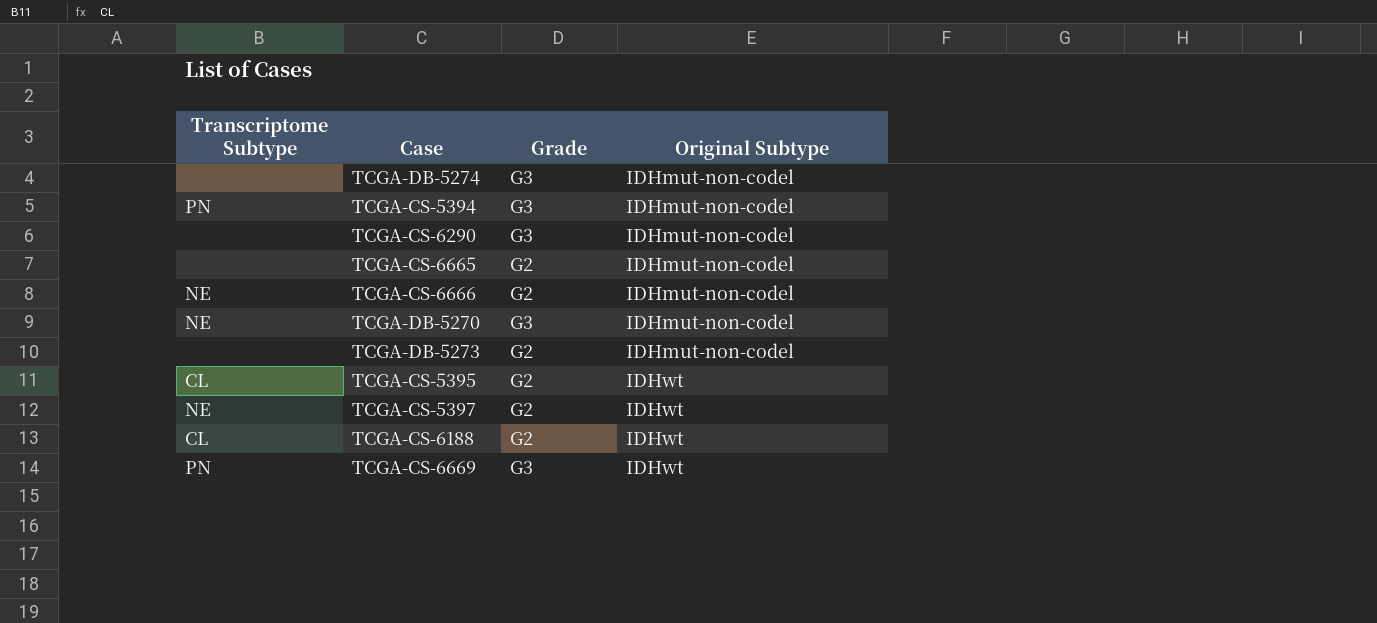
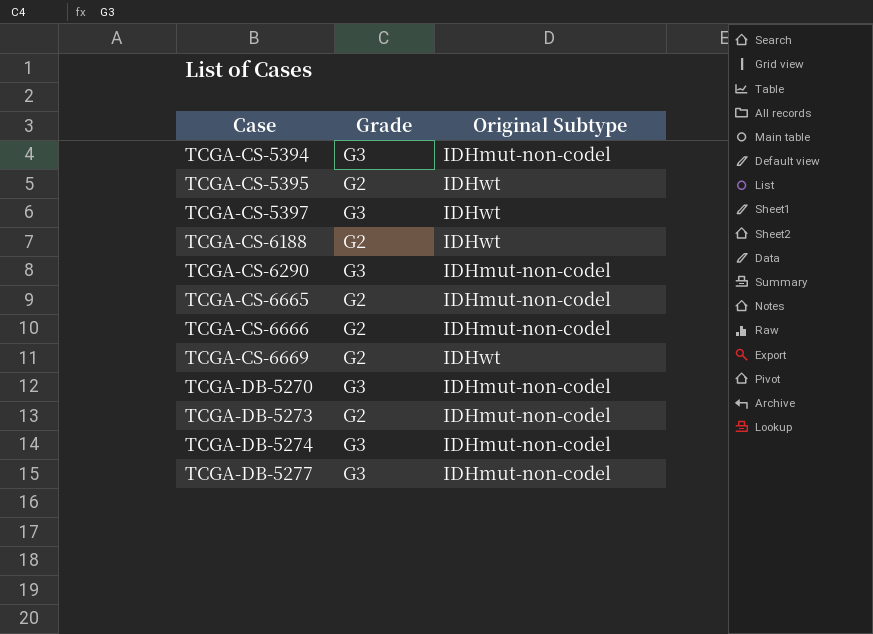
row order: Original Subtype ascending -> Case ascending
column Transcriptome Subtype | position: 1 -> none
TCGA-CS-5397 | Grade: G2 -> G3
TCGA-CS-6669 | Grade: G3 -> G2
row TCGA-DB-5277: none -> G3 | IDHmut-non-codel

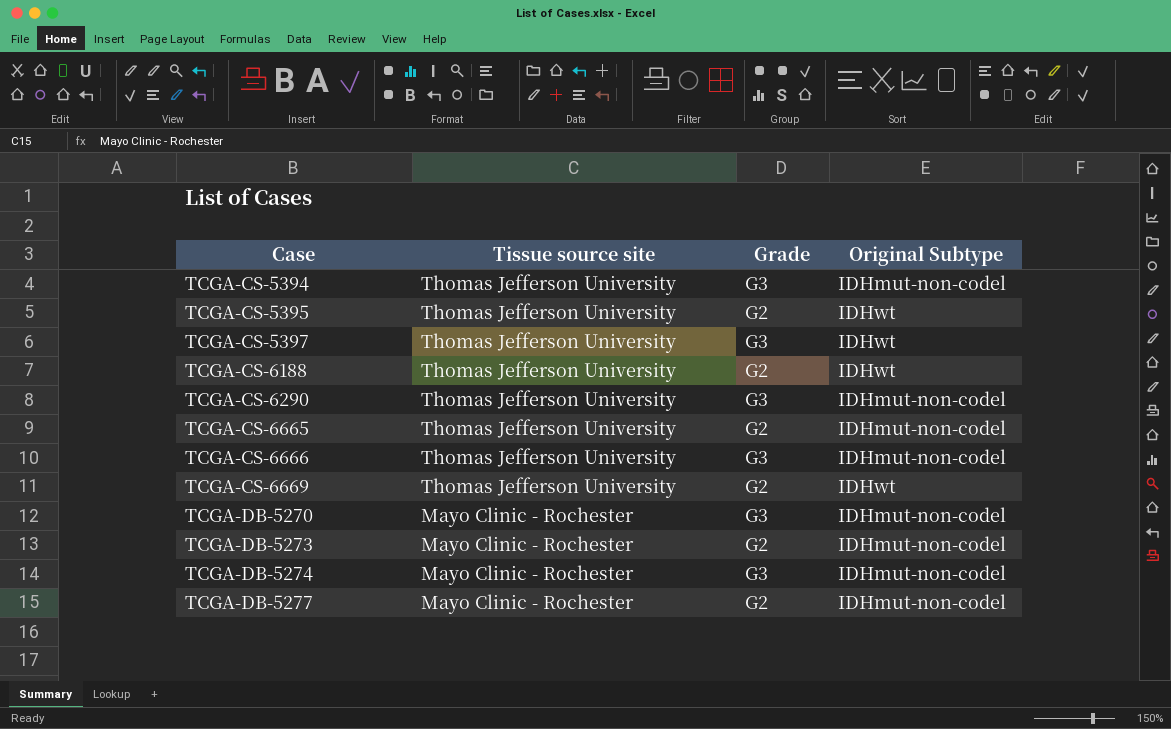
column Tissue source site | position: none -> 2
TCGA-CS-6666 | Grade: G2 -> G3
TCGA-DB-5277 | Grade: G3 -> G2

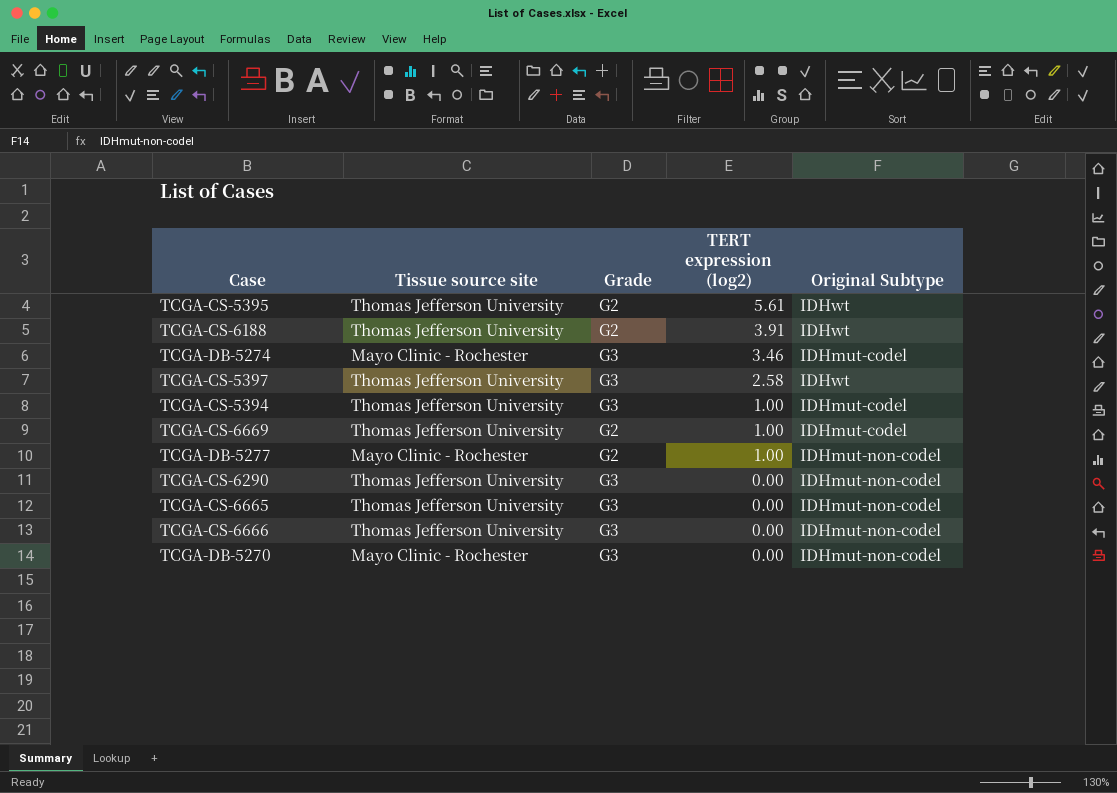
row order: Case ascending -> TERT expression (log2) descending
column TERT expression (log2) | position: none -> 4
row TCGA-DB-5273: Mayo Clinic - Rochester | G2 | IDHmut-non-codel -> none
TCGA-DB-5274 | Original Subtype: IDHmut-non-codel -> IDHmut-codel
TCGA-CS-5394 | Original Subtype: IDHmut-non-codel -> IDHmut-codel
TCGA-CS-6669 | Original Subtype: IDHwt -> IDHmut-codel
TCGA-CS-6665 | Grade: G2 -> G3

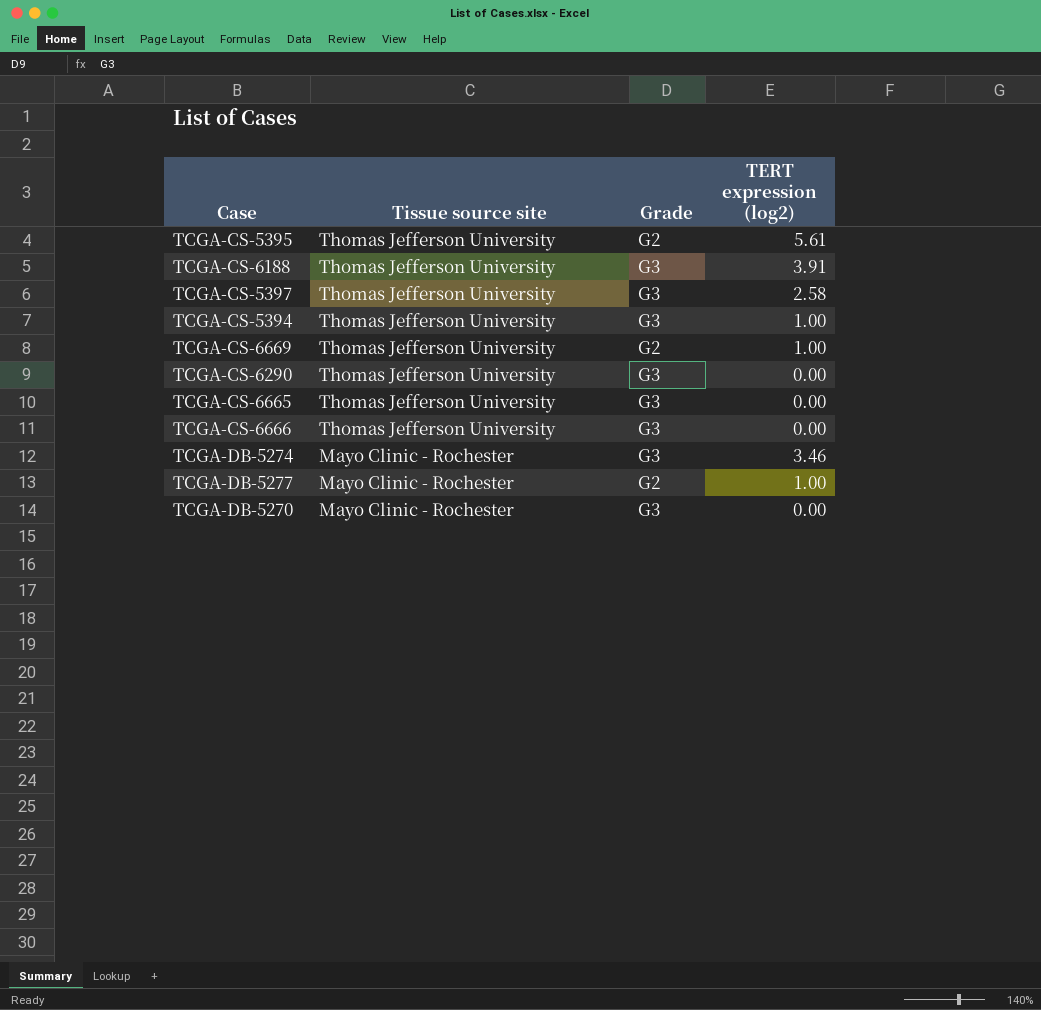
row order: TERT expression (log2) descending -> Tissue source site descending
column Original Subtype | position: 5 -> none
TCGA-CS-6188 | Grade: G2 -> G3

